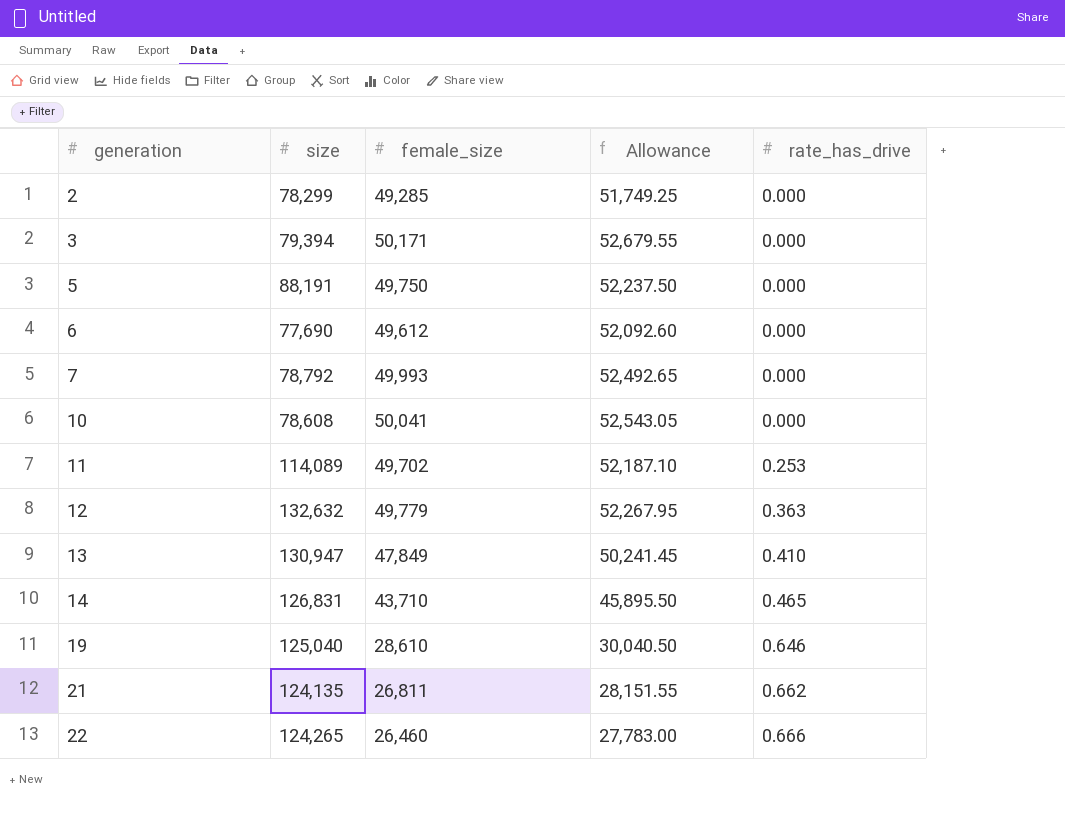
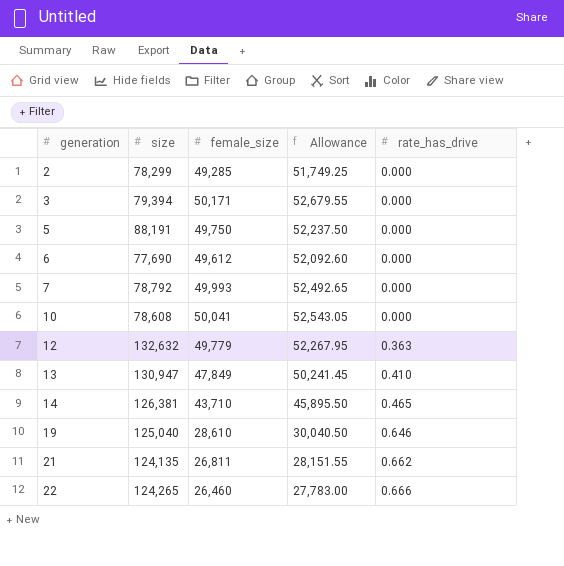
row 11: 114,089 | 49,702 | 52,187.10 | 0.253 -> none
14 | size: 126,831 -> 126,381

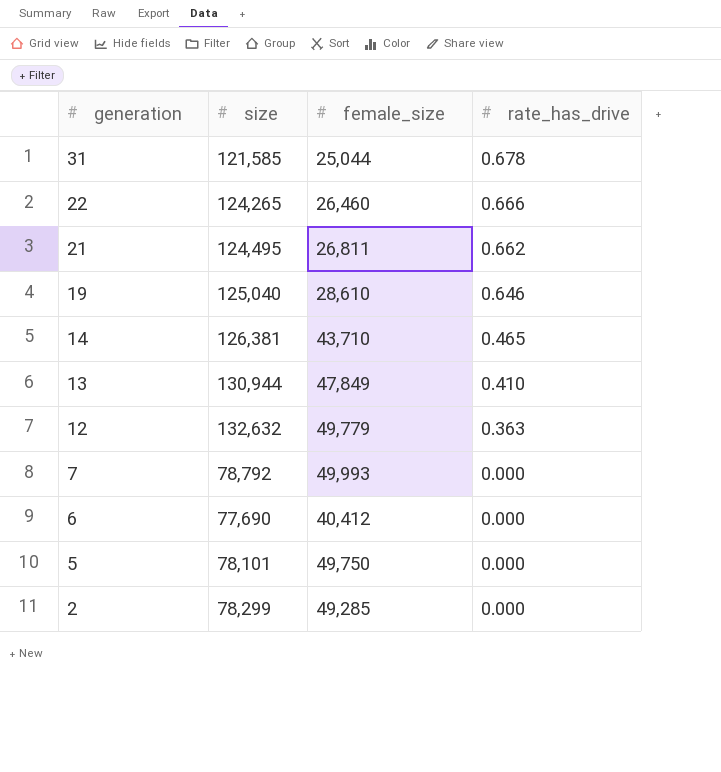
row order: generation ascending -> generation descending
column Allowance | formula: [female_size] * 1.05 -> none
row 3: 79,394 | 50,171 | 52,679.55 | 0.000 -> none
row 10: 78,608 | 50,041 | 52,543.05 | 0.000 -> none
row 31: none -> 121,585 | 25,044 | 0.678
21 | size: 124,135 -> 124,495
13 | size: 130,947 -> 130,944
6 | female_size: 49,612 -> 40,412
5 | size: 88,191 -> 78,101

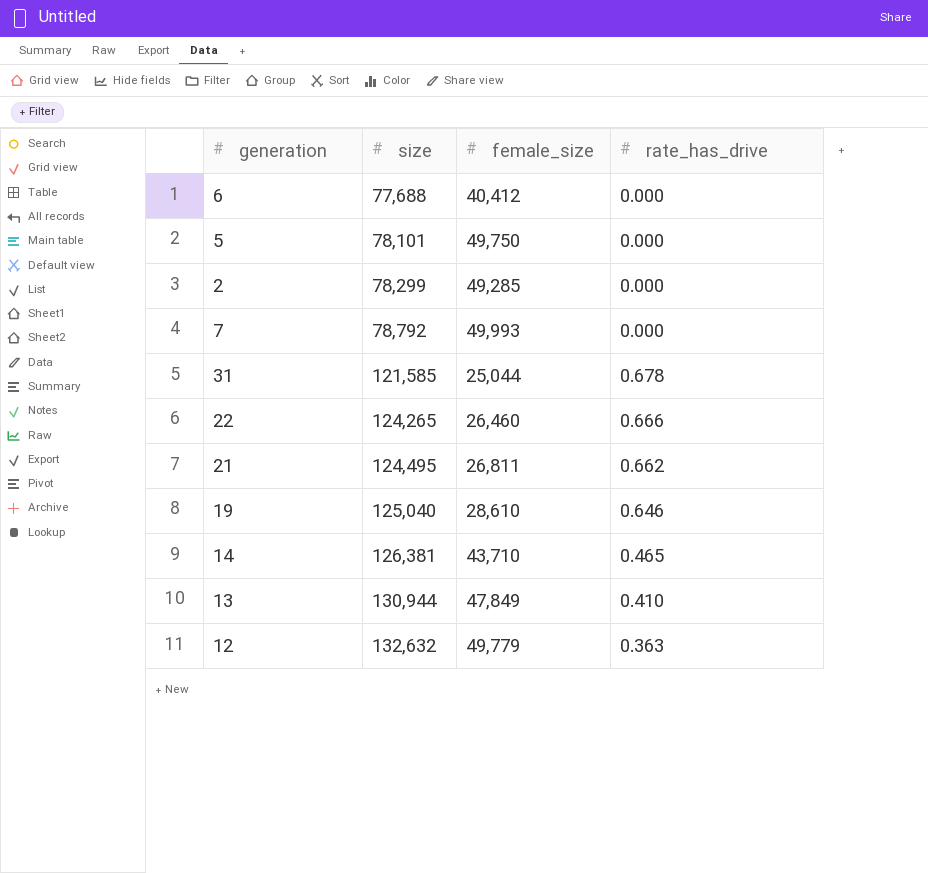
row order: generation descending -> size ascending
6 | size: 77,690 -> 77,688

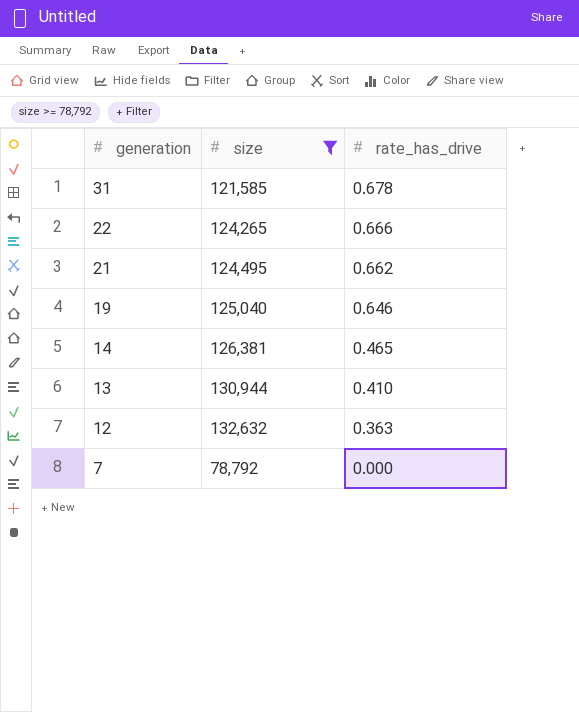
filter: none -> size >= 78,792
row order: size ascending -> generation descending
column female_size | position: 3 -> none

